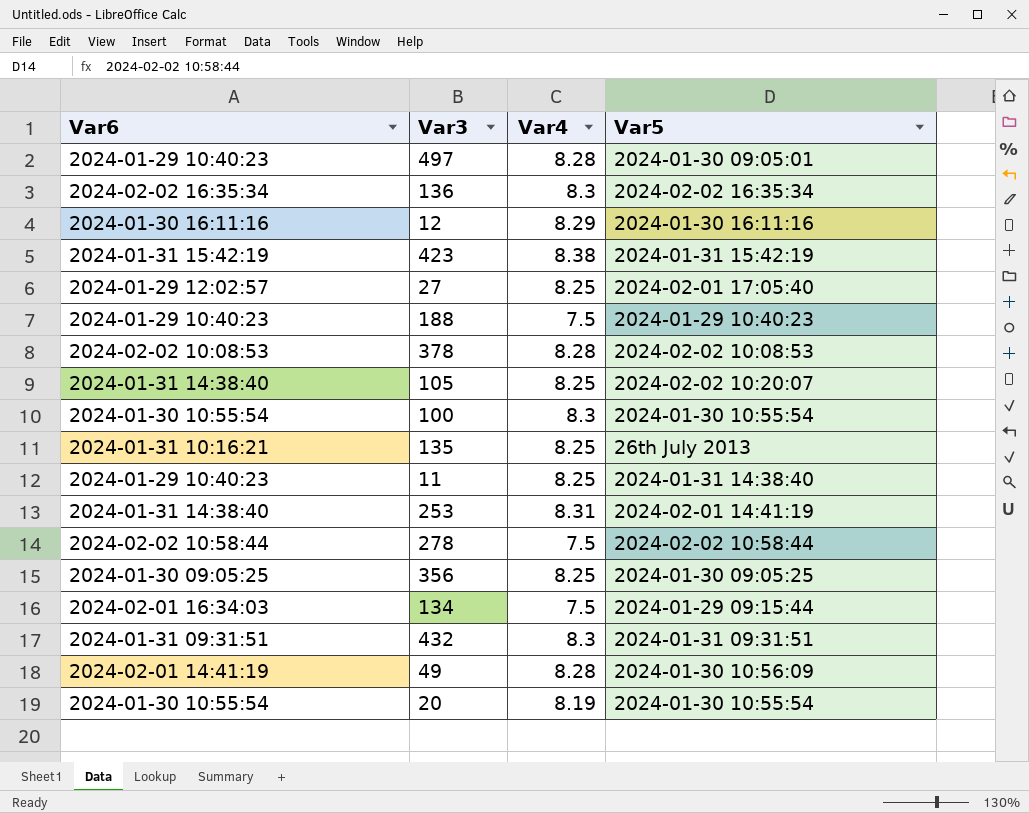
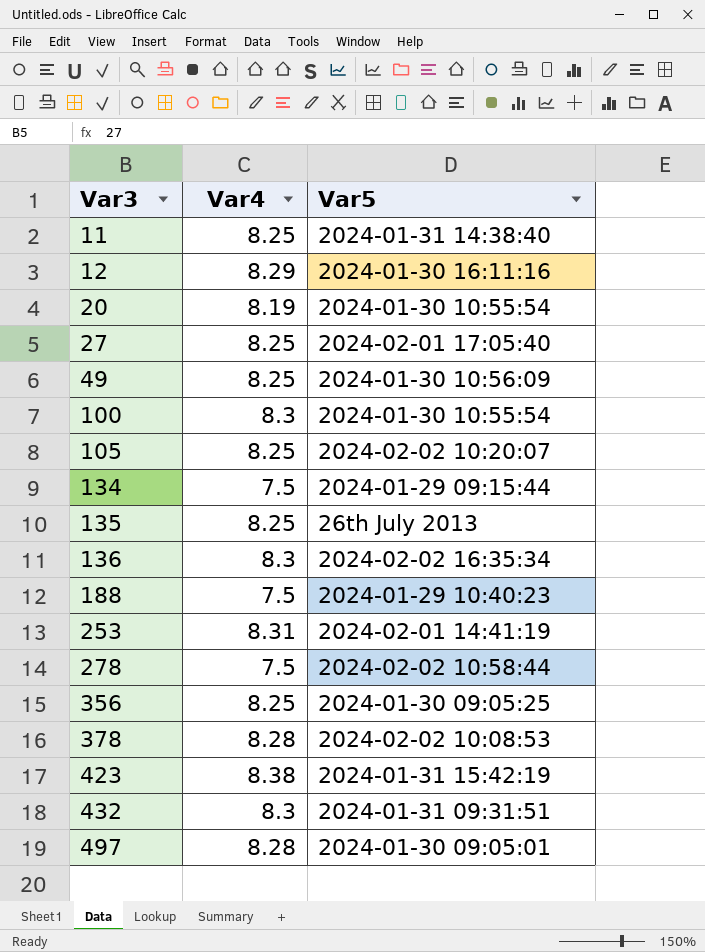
row order: none -> Var3 ascending
column Var6 | position: 1 -> none
49 | Var4: 8.28 -> 8.25

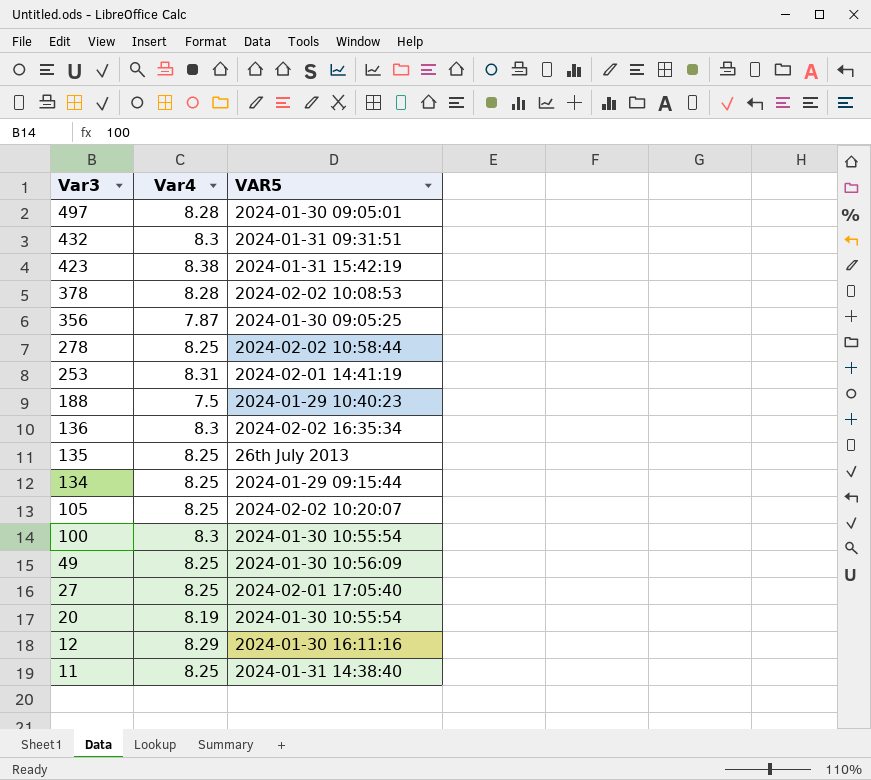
row order: Var3 ascending -> Var3 descending
column name: Var5 -> VAR5
356 | Var4: 8.25 -> 7.87
278 | Var4: 7.5 -> 8.25
134 | Var4: 7.5 -> 8.25

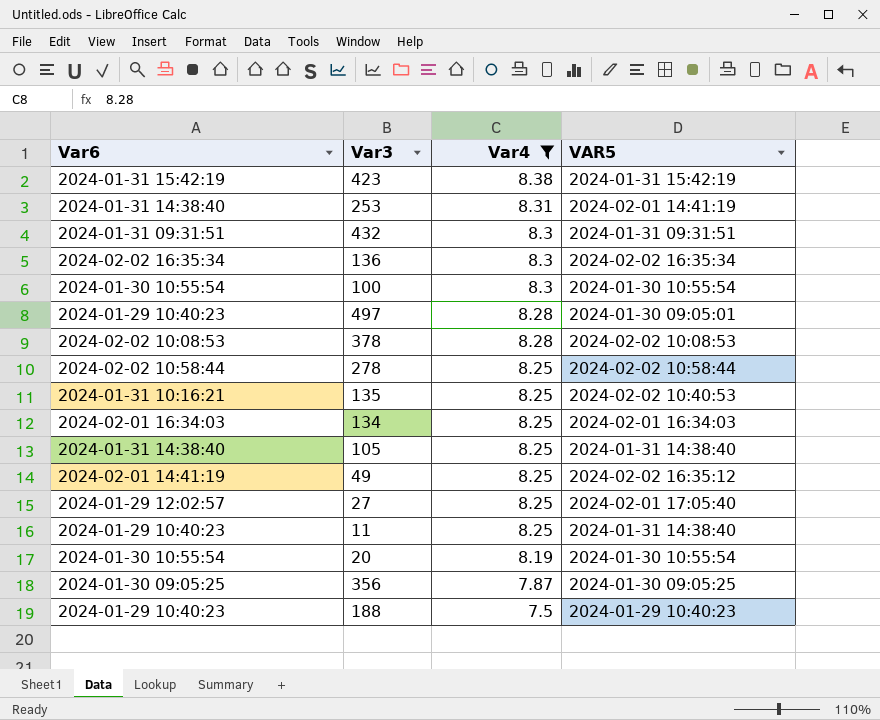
filter: none -> Var4 != 8.29
row order: Var3 descending -> Var4 descending
column Var6 | position: none -> 1
135 | VAR5: 26th July 2013 -> 2024-02-02 10:40:53
134 | VAR5: 2024-01-29 09:15:44 -> 2024-02-01 16:34:03
105 | VAR5: 2024-02-02 10:20:07 -> 2024-01-31 14:38:40
49 | VAR5: 2024-01-30 10:56:09 -> 2024-02-02 16:35:12

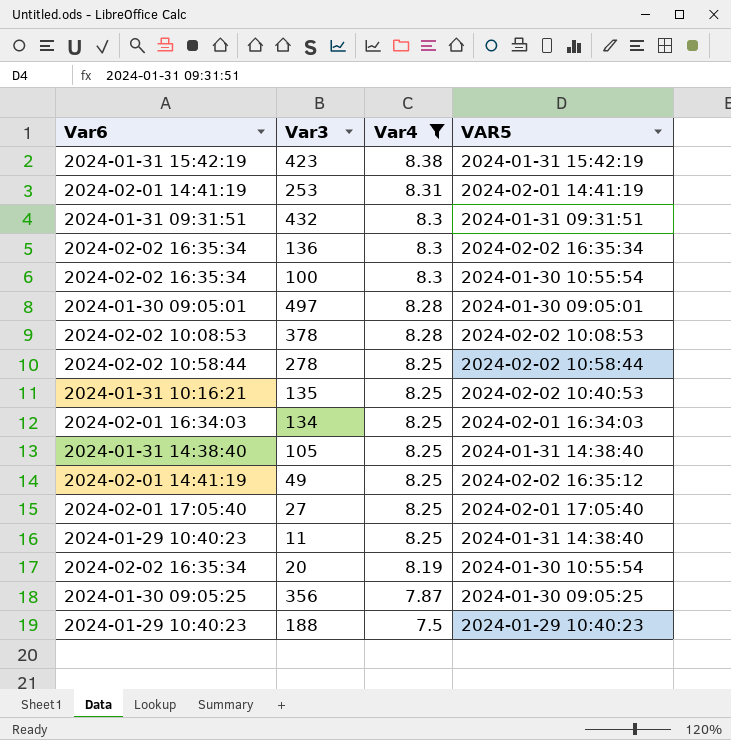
253 | Var6: 2024-01-31 14:38:40 -> 2024-02-01 14:41:19
100 | Var6: 2024-01-30 10:55:54 -> 2024-02-02 16:35:34
497 | Var6: 2024-01-29 10:40:23 -> 2024-01-30 09:05:01
27 | Var6: 2024-01-29 12:02:57 -> 2024-02-01 17:05:40
20 | Var6: 2024-01-30 10:55:54 -> 2024-02-02 16:35:34

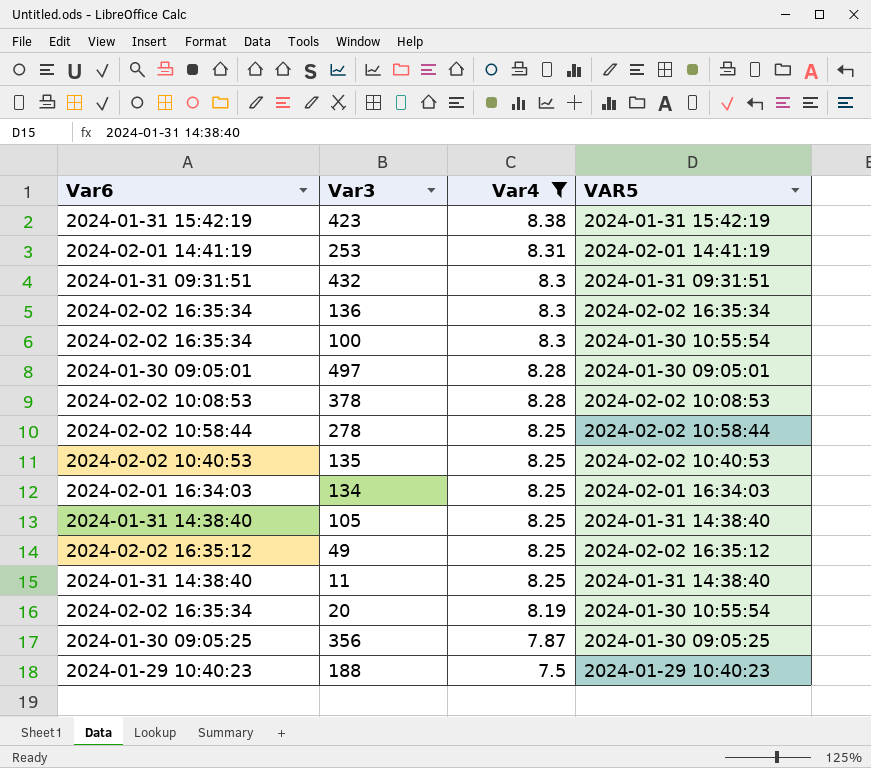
row 27: 2024-02-01 17:05:40 | 8.25 | 2024-02-01 17:05:40 -> none
135 | Var6: 2024-01-31 10:16:21 -> 2024-02-02 10:40:53
49 | Var6: 2024-02-01 14:41:19 -> 2024-02-02 16:35:12
11 | Var6: 2024-01-29 10:40:23 -> 2024-01-31 14:38:40

